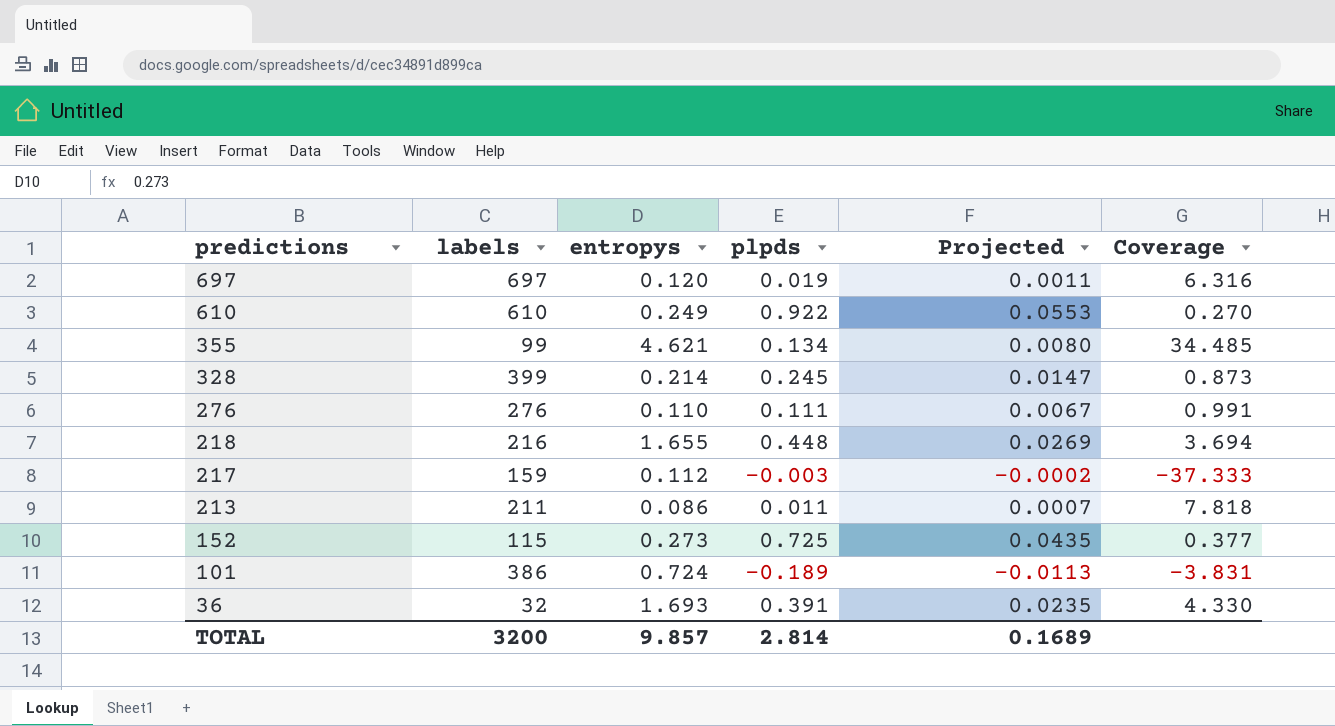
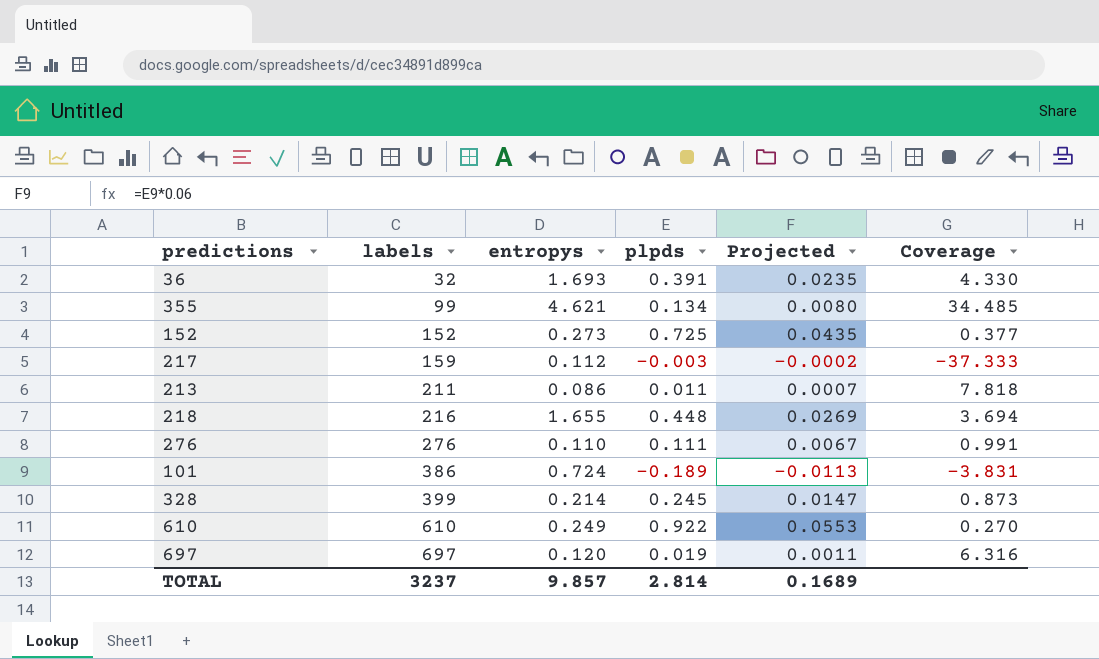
row order: predictions descending -> labels ascending
152 | labels: 115 -> 152
TOTAL | labels: 3200 -> 3237

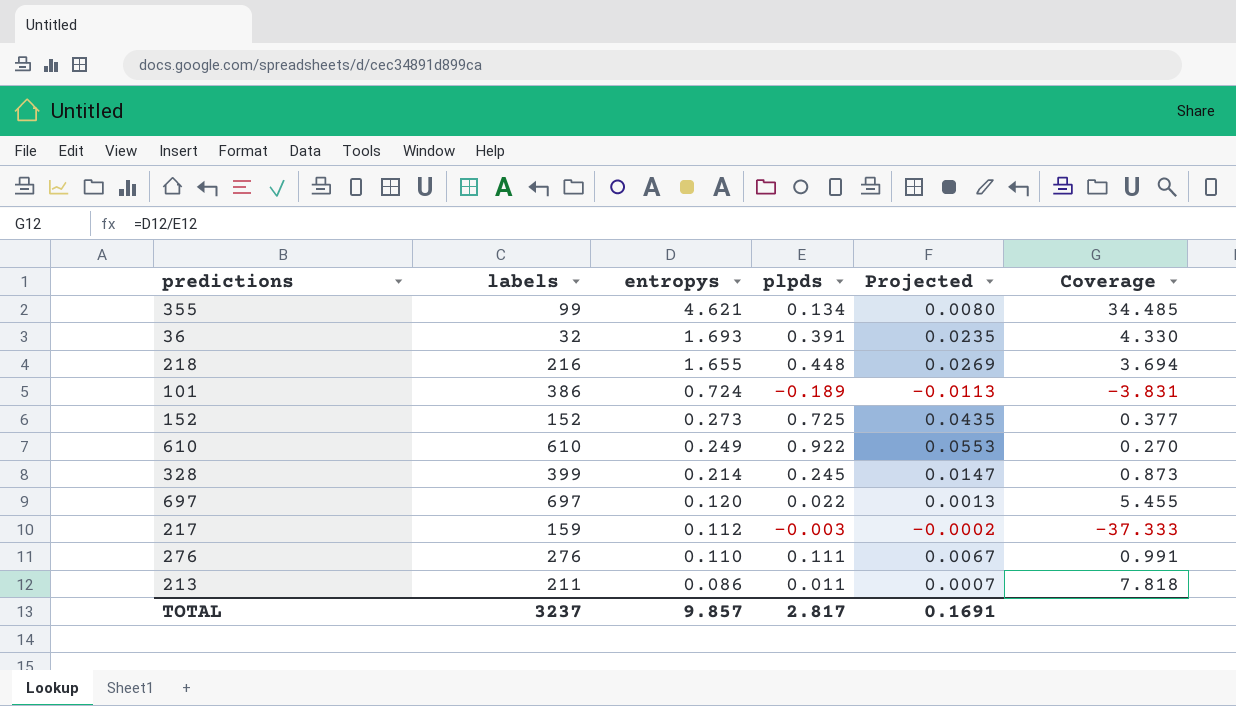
row order: labels ascending -> entropys descending
697 | plpds: 0.019 -> 0.022
697 | Projected: 0.0011 -> 0.0013
697 | Coverage: 6.316 -> 5.455
TOTAL | plpds: 2.814 -> 2.817
TOTAL | Projected: 0.1689 -> 0.1691

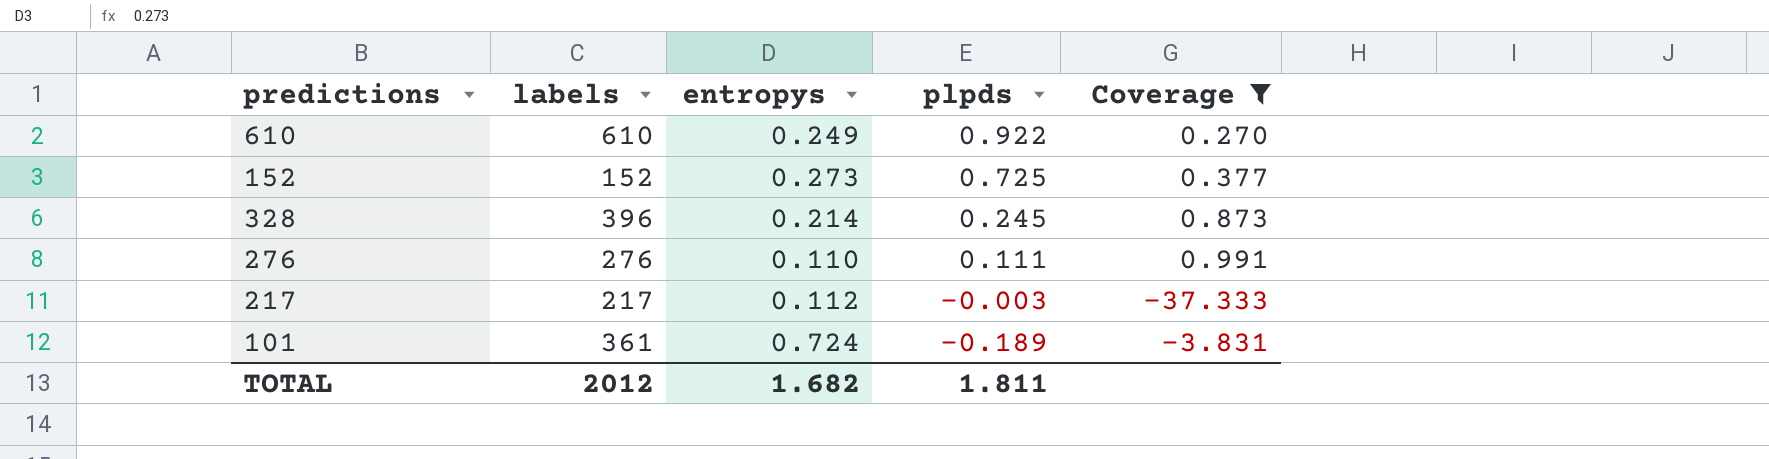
filter: none -> Coverage <= 0.991
row order: entropys descending -> plpds descending
column Projected | formula: [plpds] * 0.06 -> none
328 | labels: 399 -> 396
217 | labels: 159 -> 217
101 | labels: 386 -> 361
TOTAL | labels: 3237 -> 2012
TOTAL | entropys: 9.857 -> 1.682
TOTAL | plpds: 2.817 -> 1.811

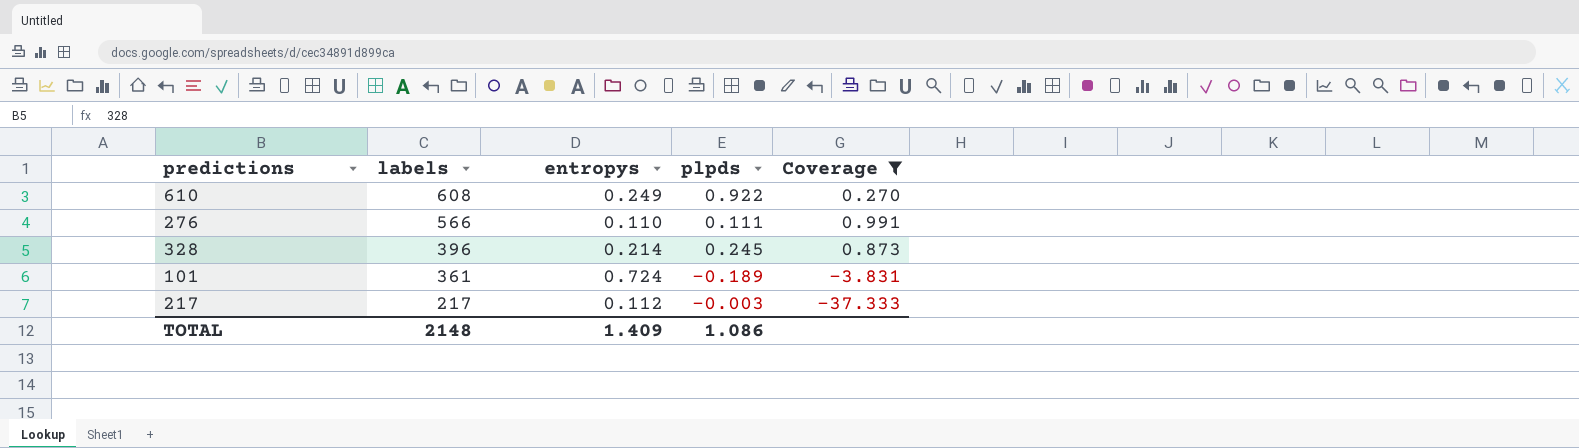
row order: plpds descending -> labels descending
row 152: 152 | 0.273 | 0.725 | 0.377 -> none
610 | labels: 610 -> 608
276 | labels: 276 -> 566
TOTAL | labels: 2012 -> 2148
TOTAL | entropys: 1.682 -> 1.409
TOTAL | plpds: 1.811 -> 1.086

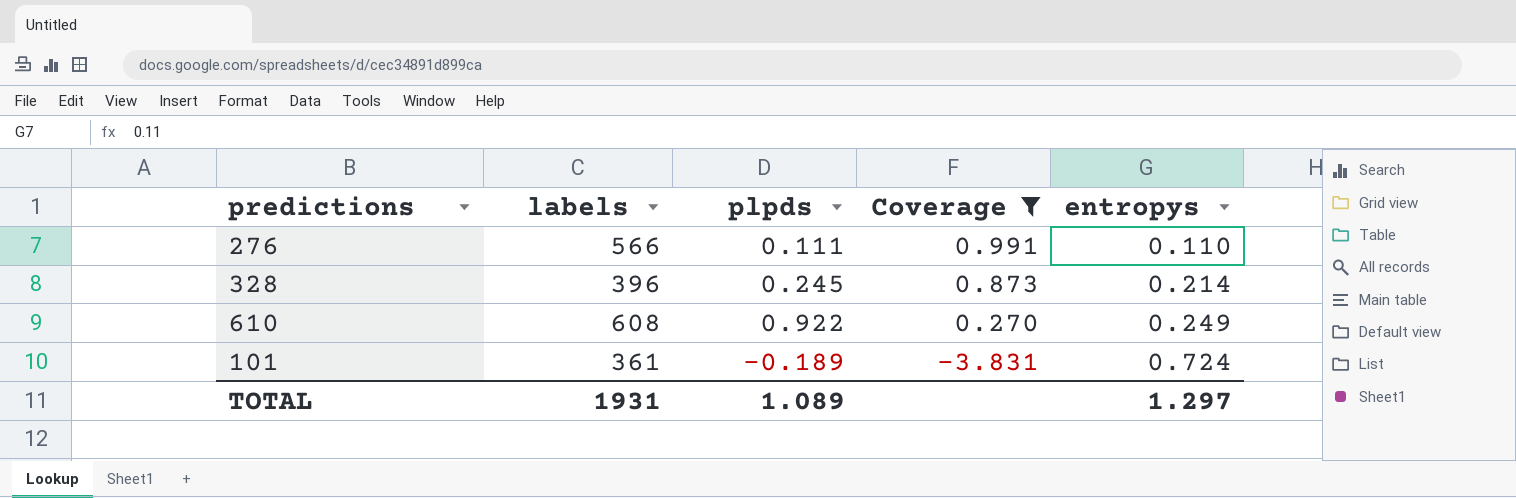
row order: labels descending -> Coverage descending
column entropys | position: 3 -> 5
row 217: 217 | 0.112 | -0.003 | -37.333 -> none
TOTAL | labels: 2148 -> 1931
TOTAL | plpds: 1.086 -> 1.089
TOTAL | entropys: 1.409 -> 1.297

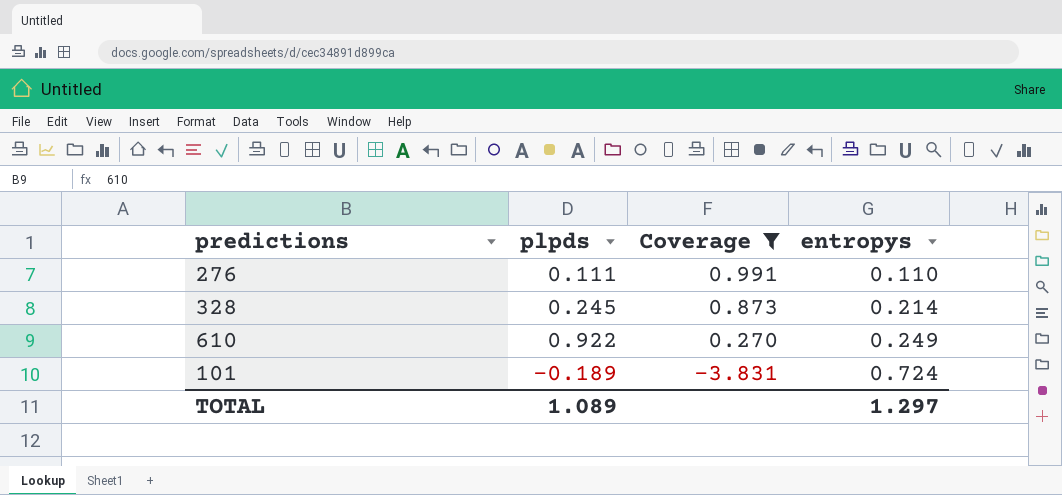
column labels | position: 2 -> none

